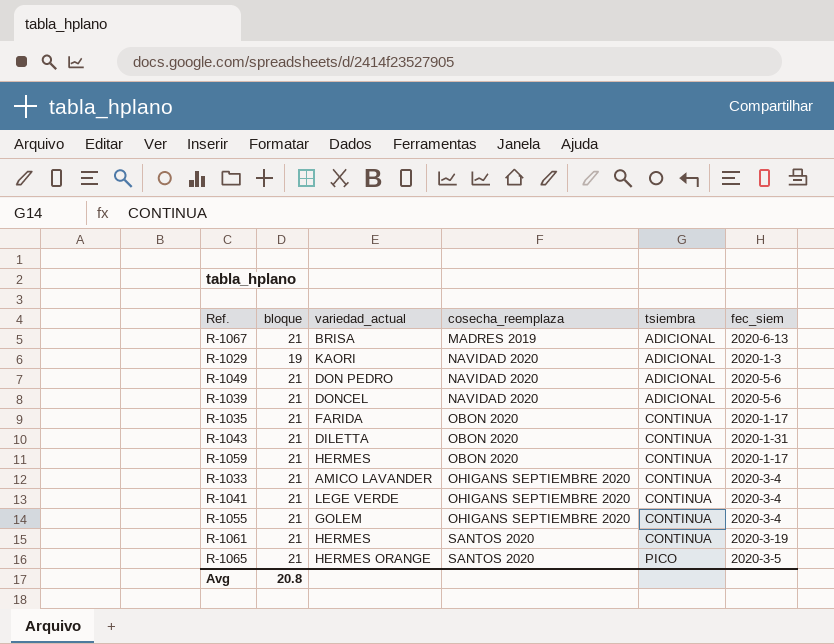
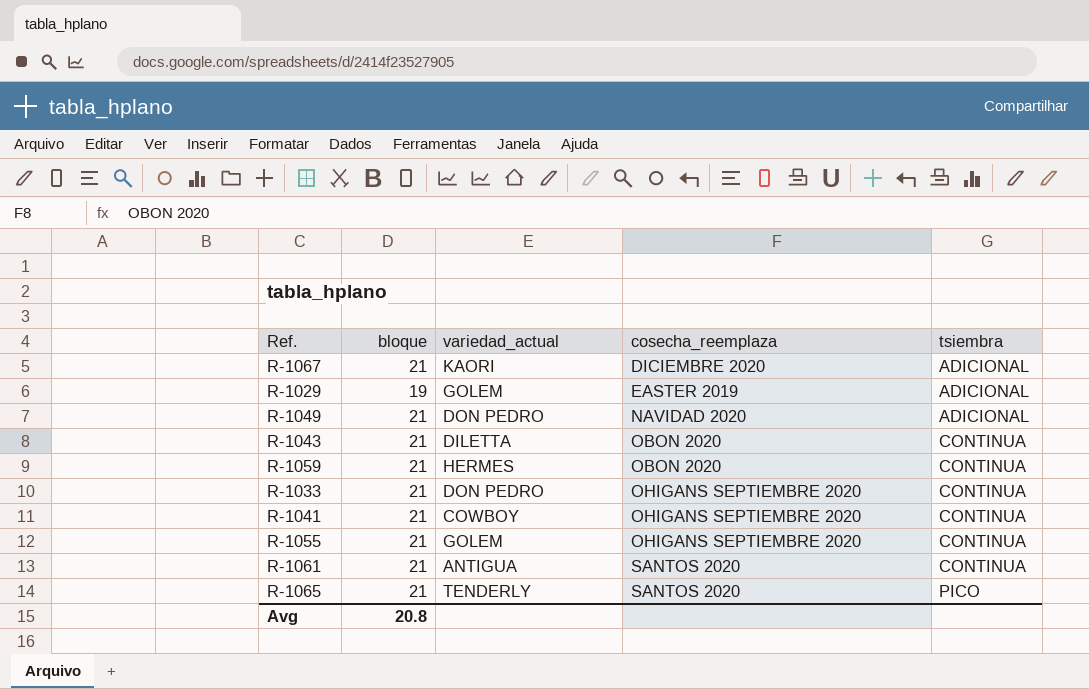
column fec_siem | position: 6 -> none
row R-1039: 21 | DONCEL | NAVIDAD 2020 | ADICIONAL | 2020-5-6 -> none
row R-1035: 21 | FARIDA | OBON 2020 | CONTINUA | 2020-1-17 -> none
R-1067 | variedad_actual: BRISA -> KAORI
R-1067 | cosecha_reemplaza: MADRES 2019 -> DICIEMBRE 2020
R-1029 | variedad_actual: KAORI -> GOLEM
R-1029 | cosecha_reemplaza: NAVIDAD 2020 -> EASTER 2019
R-1033 | variedad_actual: AMICO LAVANDER -> DON PEDRO
R-1041 | variedad_actual: LEGE VERDE -> COWBOY
R-1061 | variedad_actual: HERMES -> ANTIGUA
R-1065 | variedad_actual: HERMES ORANGE -> TENDERLY

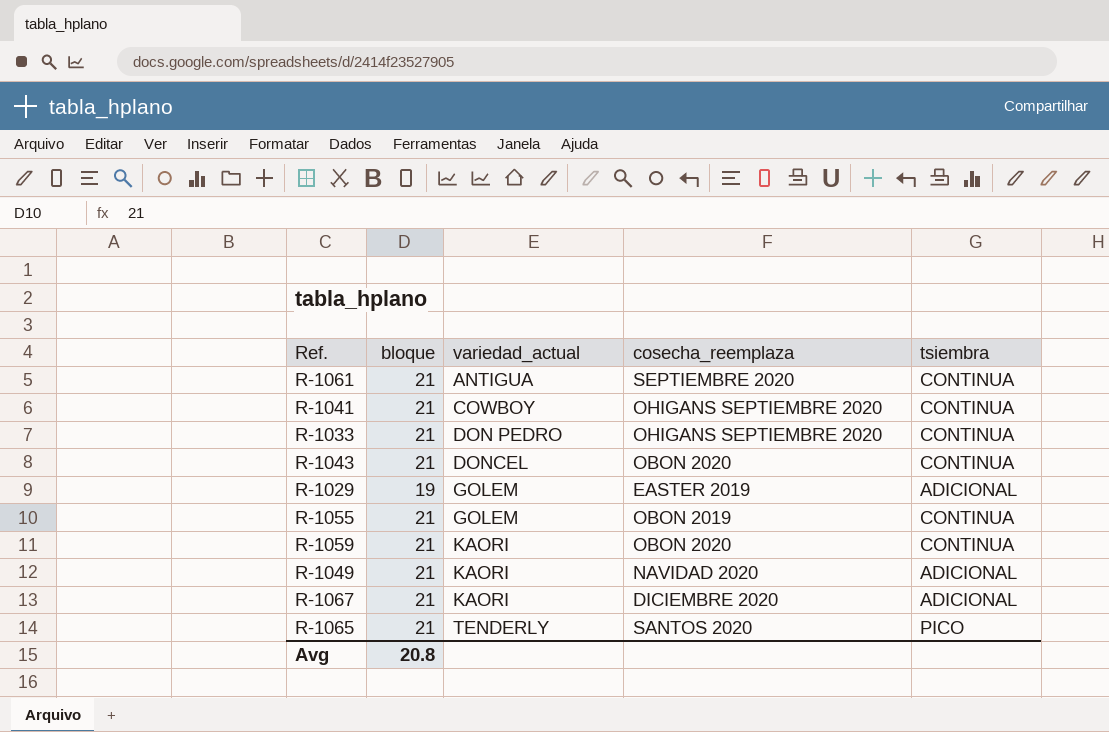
row order: cosecha_reemplaza ascending -> variedad_actual ascending
R-1061 | cosecha_reemplaza: SANTOS 2020 -> SEPTIEMBRE 2020
R-1043 | variedad_actual: DILETTA -> DONCEL
R-1055 | cosecha_reemplaza: OHIGANS SEPTIEMBRE 2020 -> OBON 2019
R-1059 | variedad_actual: HERMES -> KAORI
R-1049 | variedad_actual: DON PEDRO -> KAORI

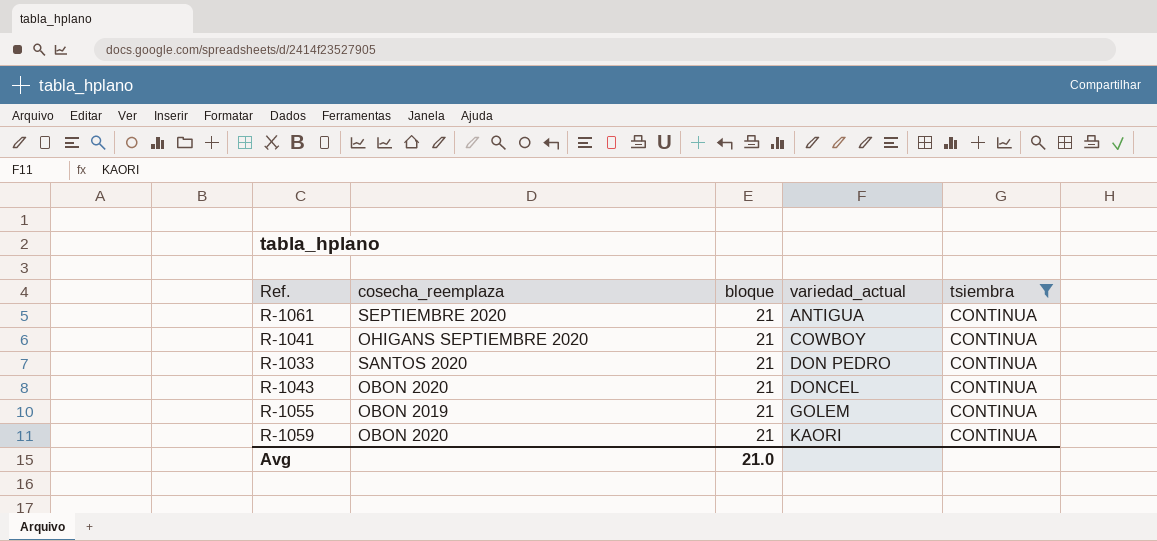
filter: none -> tsiembra = CONTINUA
column cosecha_reemplaza | position: 4 -> 2
R-1033 | cosecha_reemplaza: OHIGANS SEPTIEMBRE 2020 -> SANTOS 2020
Avg | bloque: 20.8 -> 21.0

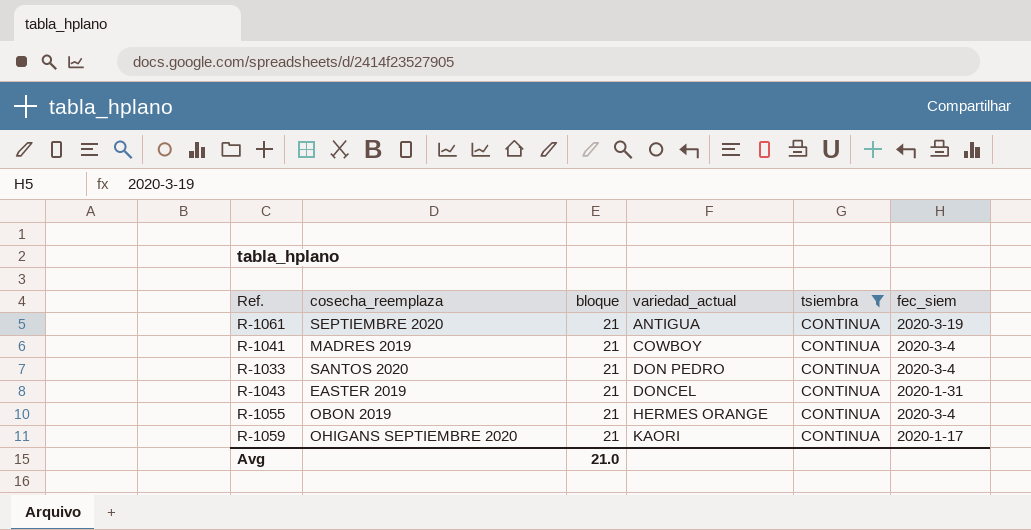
column fec_siem | position: none -> 6
R-1041 | cosecha_reemplaza: OHIGANS SEPTIEMBRE 2020 -> MADRES 2019
R-1043 | cosecha_reemplaza: OBON 2020 -> EASTER 2019
R-1055 | variedad_actual: GOLEM -> HERMES ORANGE
R-1059 | cosecha_reemplaza: OBON 2020 -> OHIGANS SEPTIEMBRE 2020

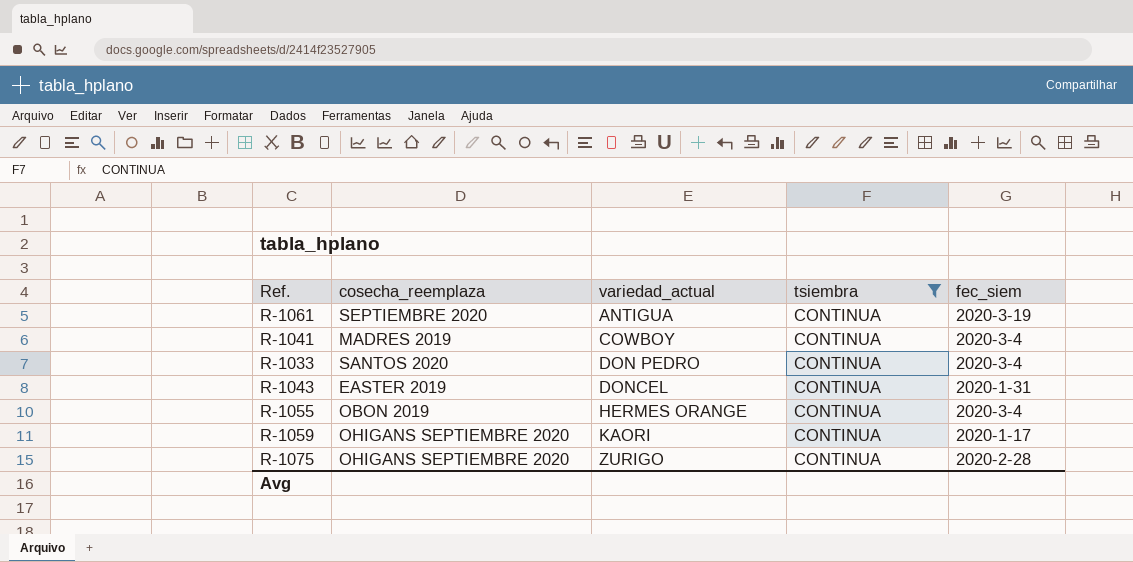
column bloque | position: 3 -> none
row R-1075: none -> OHIGANS SEPTIEMBRE 2020 | ZURIGO | CONTINUA | 2020-2-28

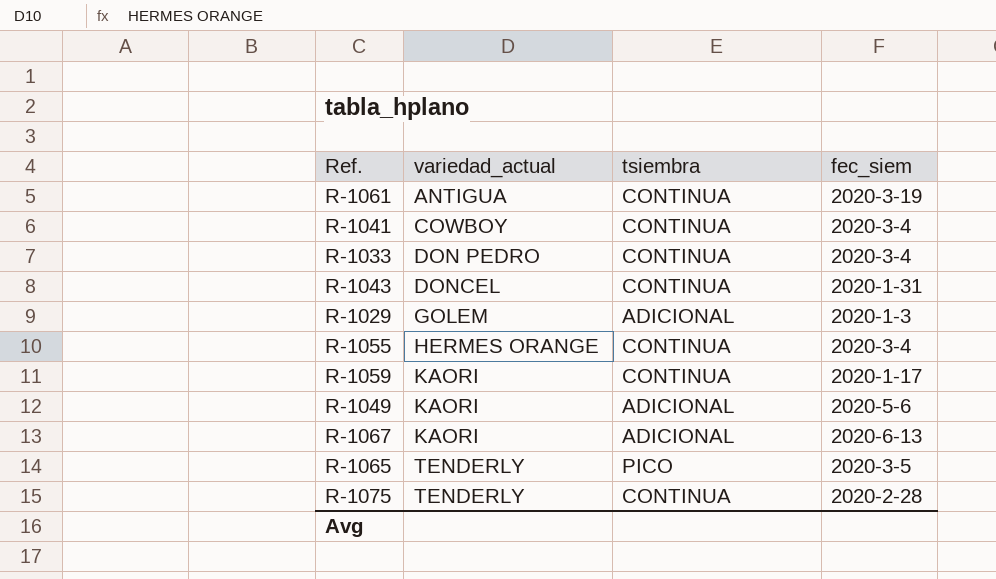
filter: tsiembra = CONTINUA -> none
column cosecha_reemplaza | position: 2 -> none
R-1075 | variedad_actual: ZURIGO -> TENDERLY

